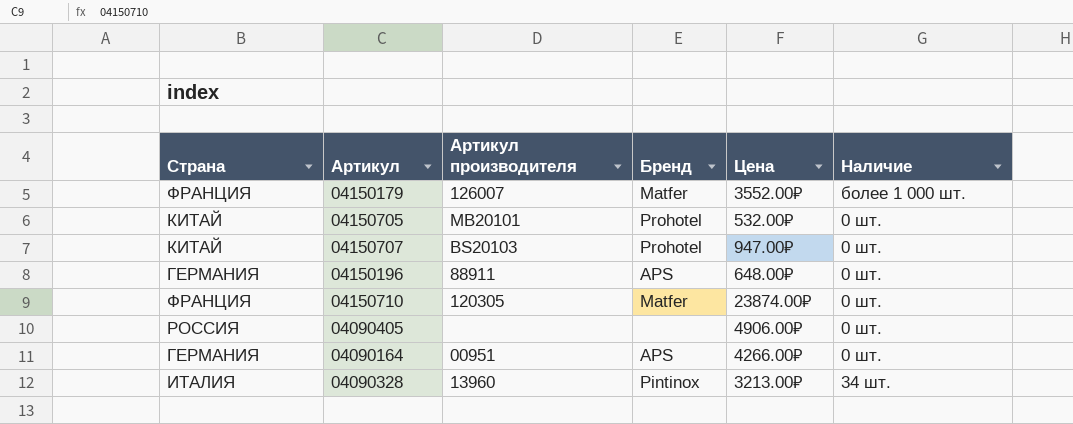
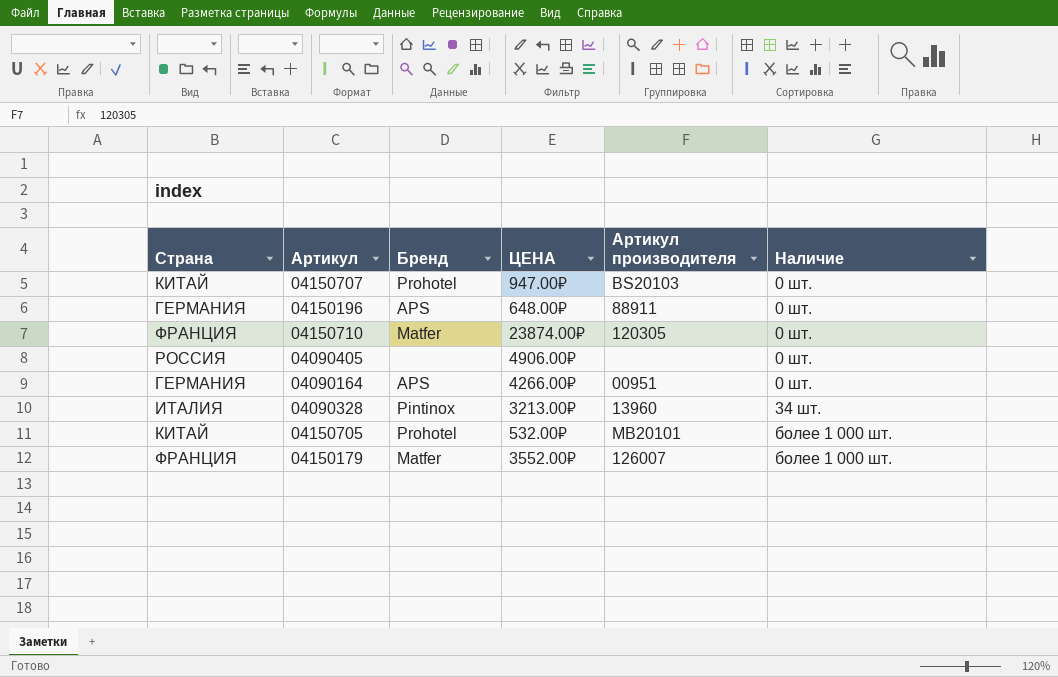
row order: none -> Наличие ascending
column name: Цена -> ЦЕНА
column Артикул производителя | position: 3 -> 5
04150705 | Наличие: 0 шт. -> более 1 000 шт.

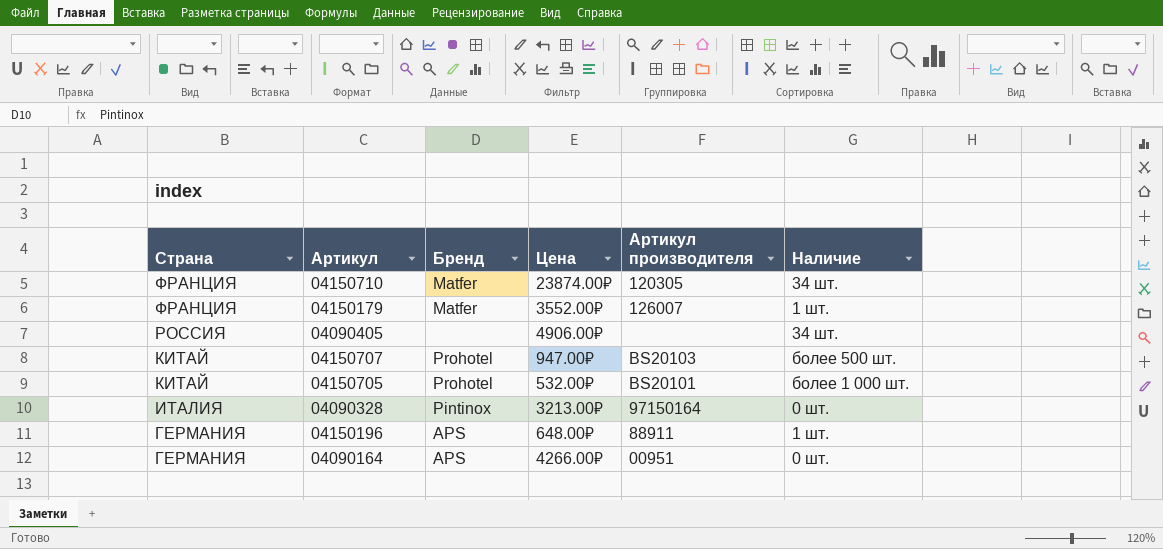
row order: Наличие ascending -> Страна descending
column name: ЦЕНА -> Цена
04150710 | Наличие: 0 шт. -> 34 шт.
04150179 | Наличие: более 1 000 шт. -> 1 шт.
04090405 | Наличие: 0 шт. -> 34 шт.
04150707 | Наличие: 0 шт. -> более 500 шт.
04150705 | Артикул производителя: MB20101 -> BS20101
04090328 | Артикул производителя: 13960 -> 97150164
04090328 | Наличие: 34 шт. -> 0 шт.
04150196 | Наличие: 0 шт. -> 1 шт.

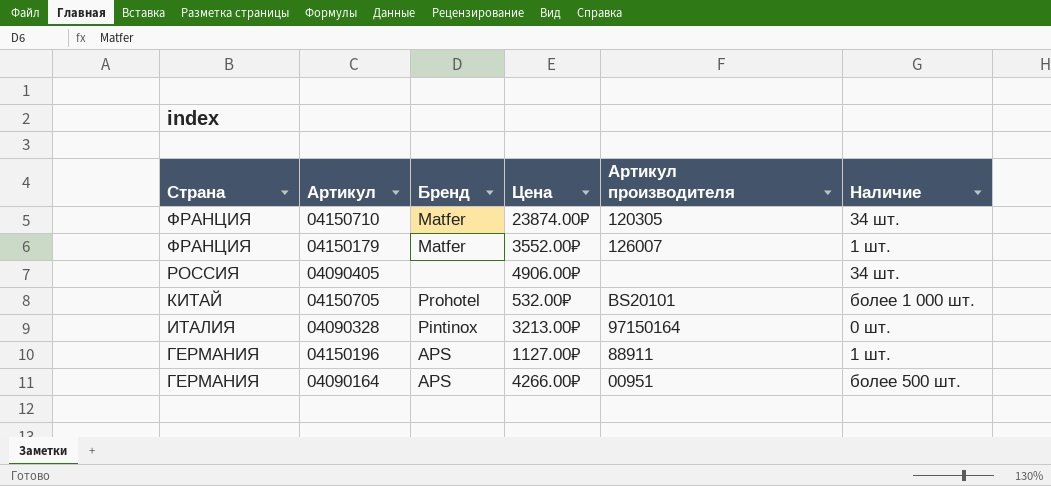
row 04150707: КИТАЙ | Prohotel | 947.00₽ | BS20103 | более 500 шт. -> none
04150196 | Цена: 648.00₽ -> 1127.00₽
04090164 | Наличие: 0 шт. -> более 500 шт.

